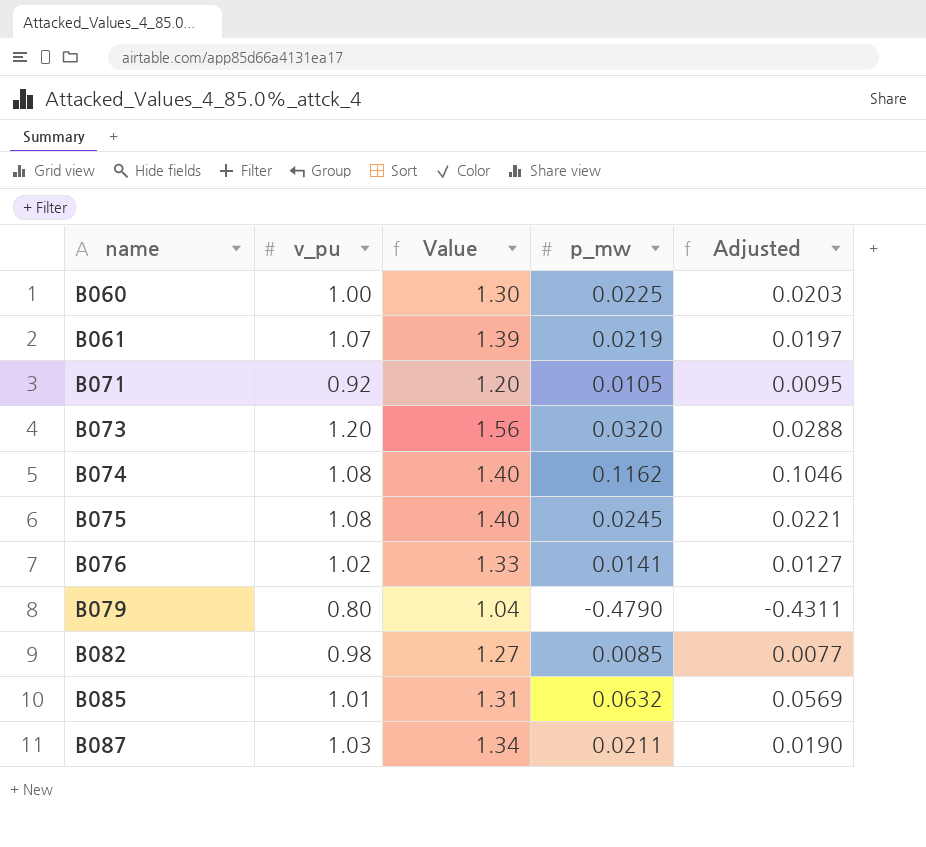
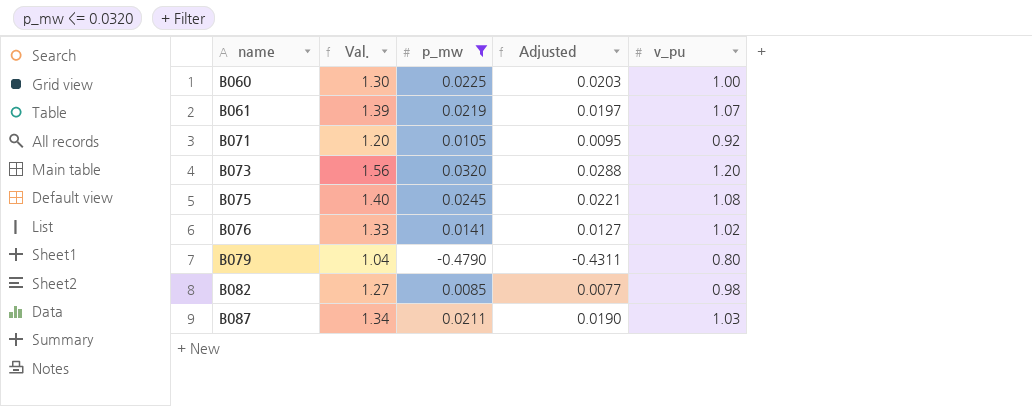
filter: none -> p_mw <= 0.0320
column name: Value -> Val.
column v_pu | position: 2 -> 5

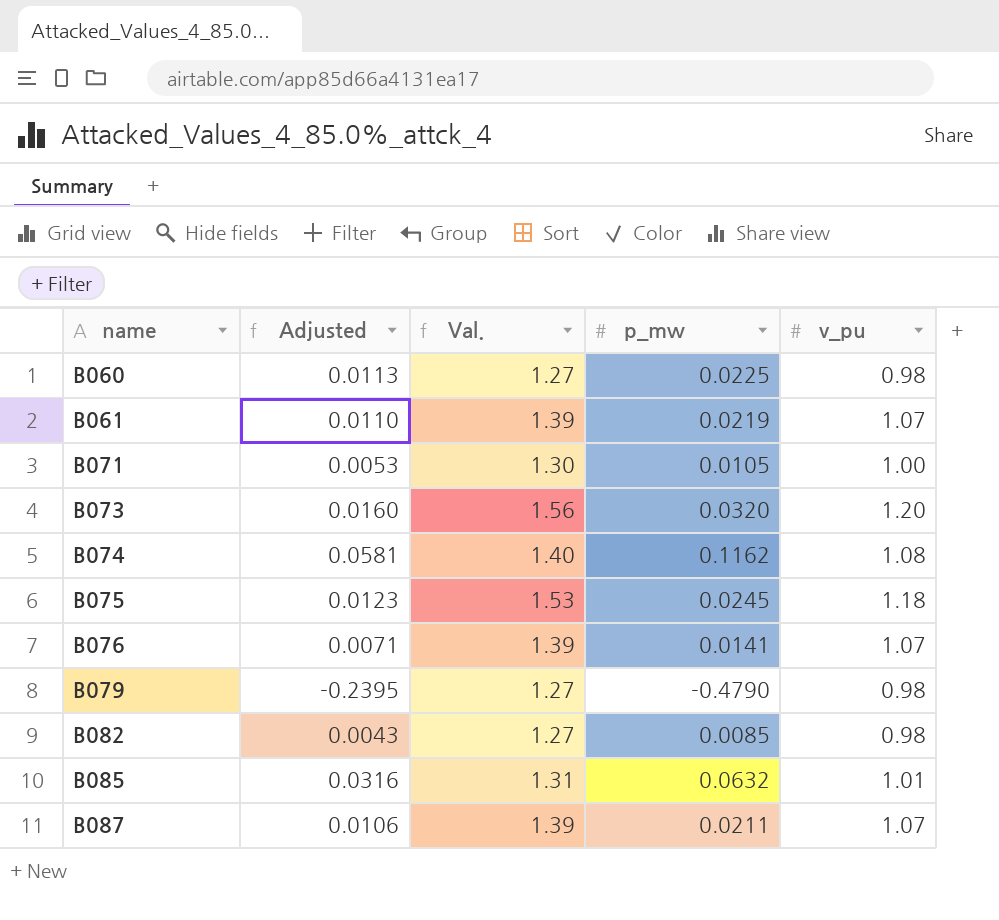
filter: p_mw <= 0.0320 -> none
column Adjusted | formula: [p_mw] * 0.9 -> [p_mw] * 0.5
column Adjusted | position: 4 -> 2
B060 | Val.: 1.30 -> 1.27
B060 | v_pu: 1.00 -> 0.98
B071 | Val.: 1.20 -> 1.30
B071 | v_pu: 0.92 -> 1.00
B075 | Val.: 1.40 -> 1.53
B075 | v_pu: 1.08 -> 1.18
B076 | Val.: 1.33 -> 1.39
B076 | v_pu: 1.02 -> 1.07
B079 | Val.: 1.04 -> 1.27
B079 | v_pu: 0.80 -> 0.98
B087 | Val.: 1.34 -> 1.39
B087 | v_pu: 1.03 -> 1.07

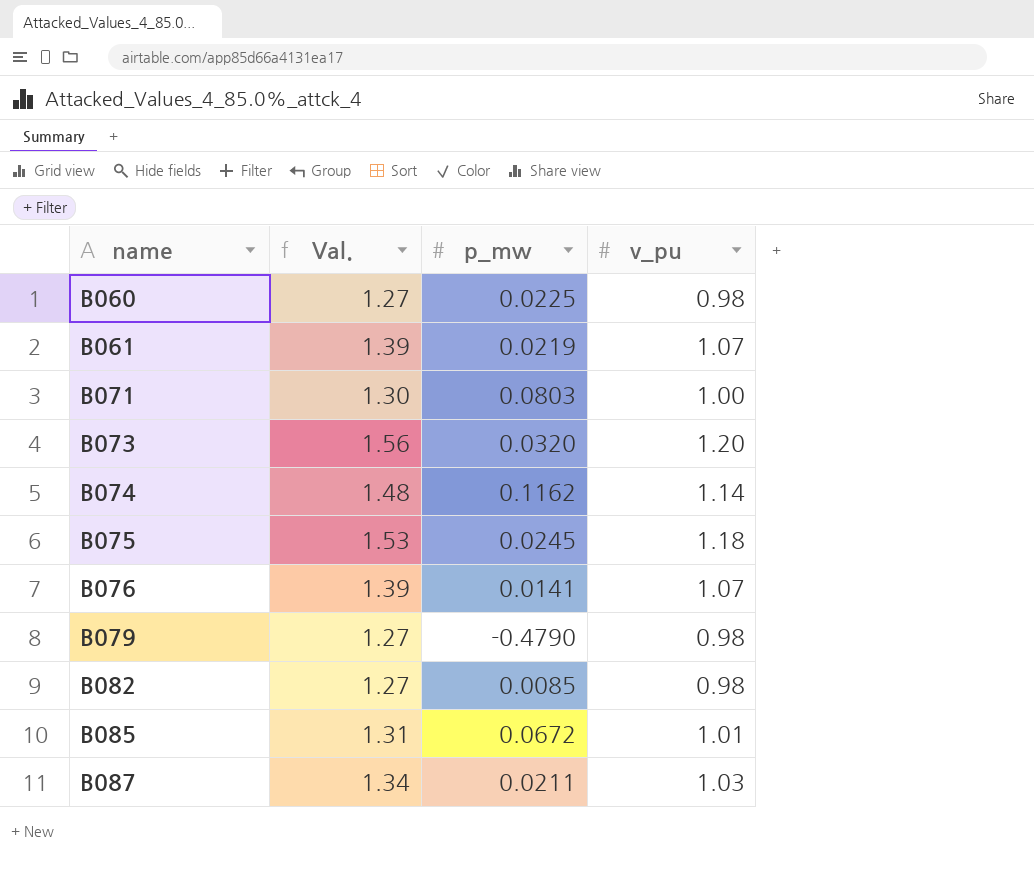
column Adjusted | formula: [p_mw] * 0.5 -> none
B071 | p_mw: 0.0105 -> 0.0803
B074 | Val.: 1.40 -> 1.48
B074 | v_pu: 1.08 -> 1.14
B085 | p_mw: 0.0632 -> 0.0672
B087 | Val.: 1.39 -> 1.34
B087 | v_pu: 1.07 -> 1.03

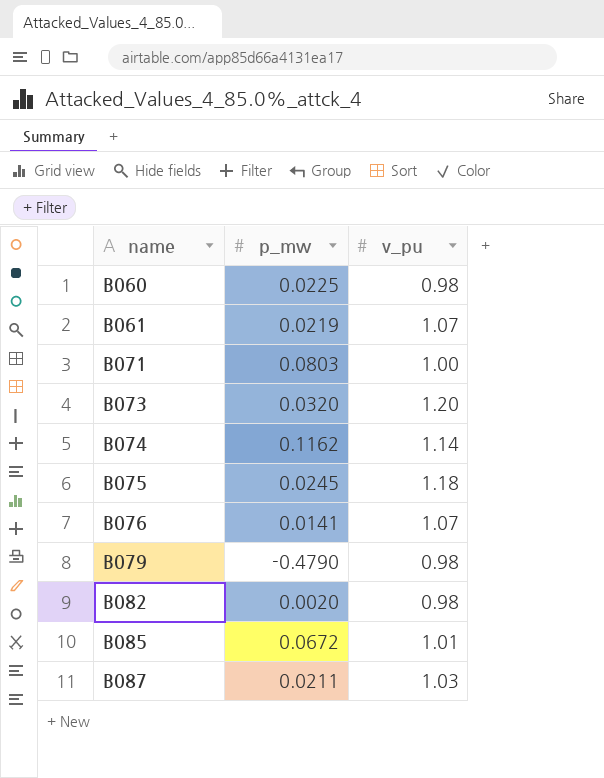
column Val. | formula: [v_pu] * 1.3 -> none
B082 | p_mw: 0.0085 -> 0.0020

